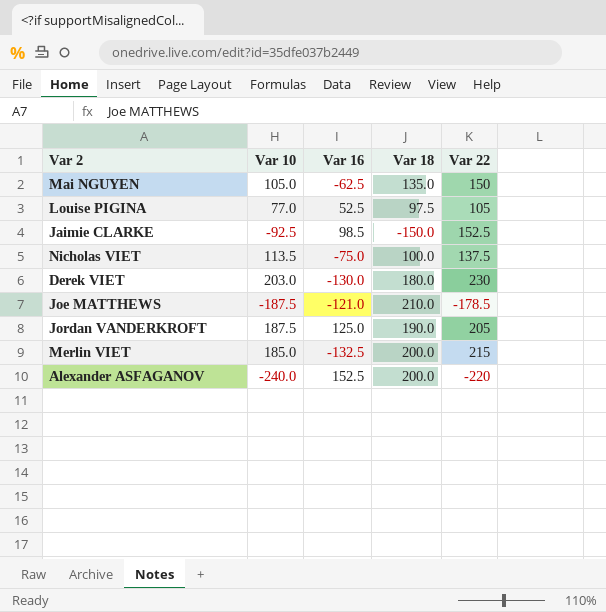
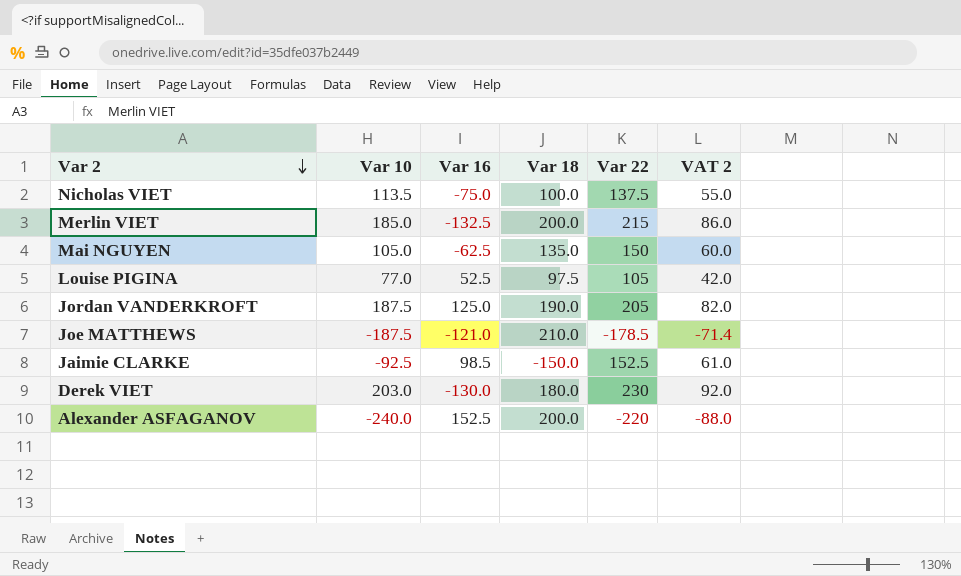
row order: none -> Var 2 descending
column VAT 2 | formula: none -> [Var 22] * 0.4

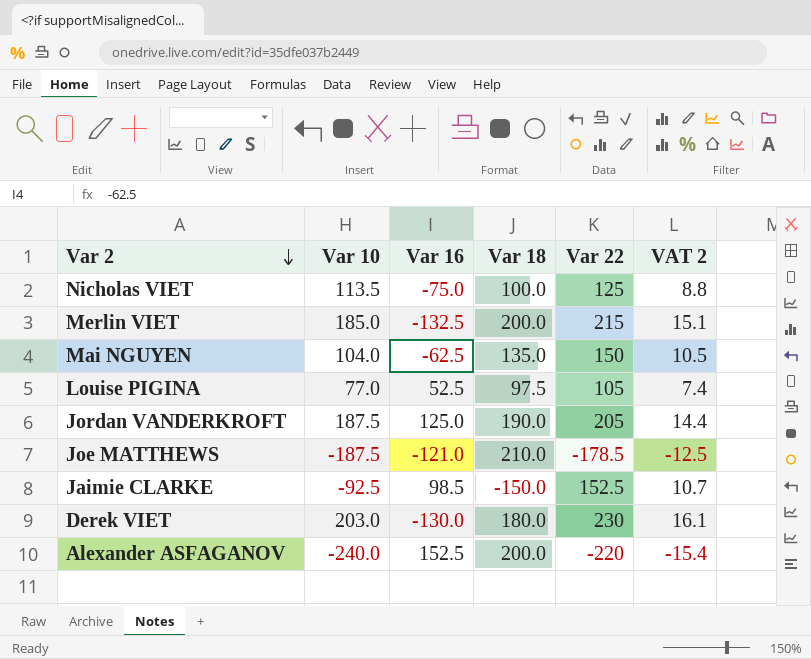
column VAT 2 | formula: [Var 22] * 0.4 -> [Var 22] * 0.07
Nicholas VIET | Var 22: 137.5 -> 125
Mai NGUYEN | Var 10: 105.0 -> 104.0

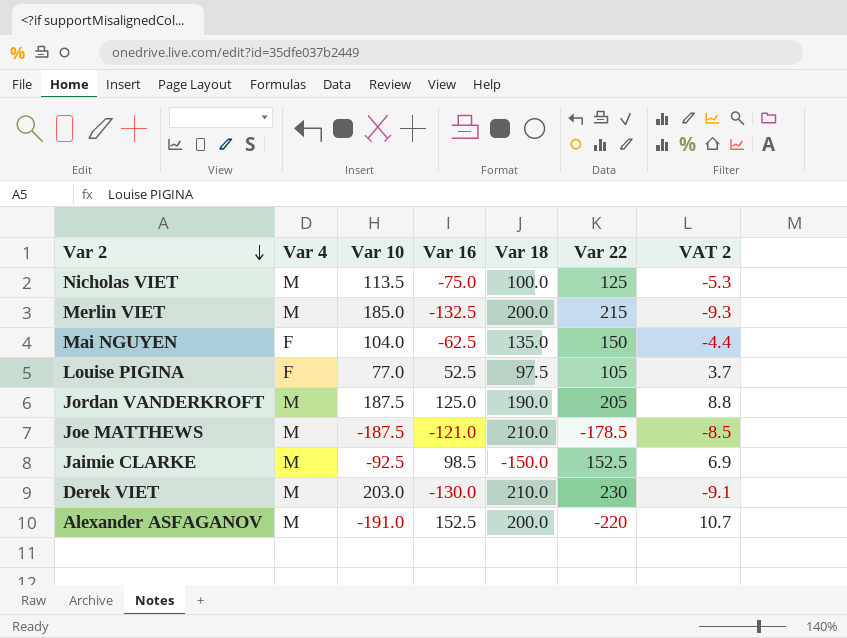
column Var 4 | position: none -> 2
column VAT 2 | formula: [Var 22] * 0.07 -> [Var 16] * 0.07
Derek VIET | Var 18: 180.0 -> 210.0
Alexander ASFAGANOV | Var 10: -240.0 -> -191.0

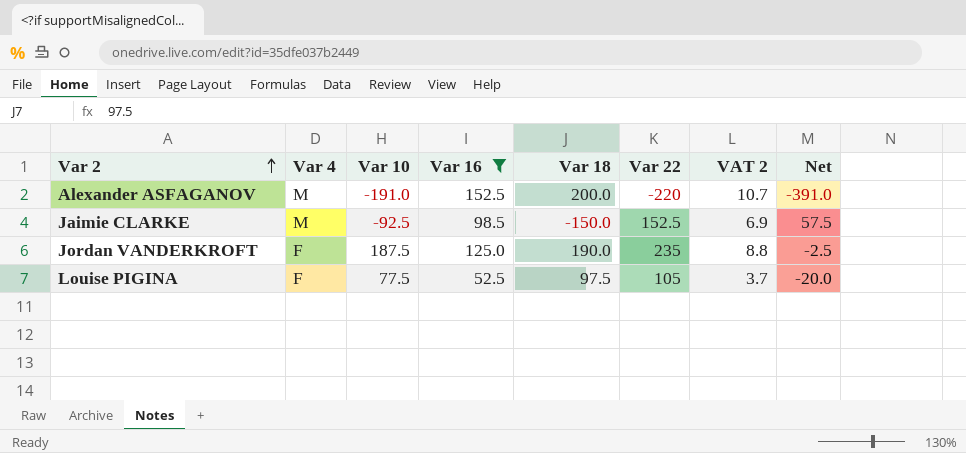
filter: none -> Var 16 >= 52.5
row order: Var 2 descending -> Var 2 ascending
column Net | formula: none -> [Var 10] - [Var 18]
Jordan VANDERKROFT | Var 4: M -> F
Jordan VANDERKROFT | Var 22: 205 -> 235
Louise PIGINA | Var 10: 77.0 -> 77.5

